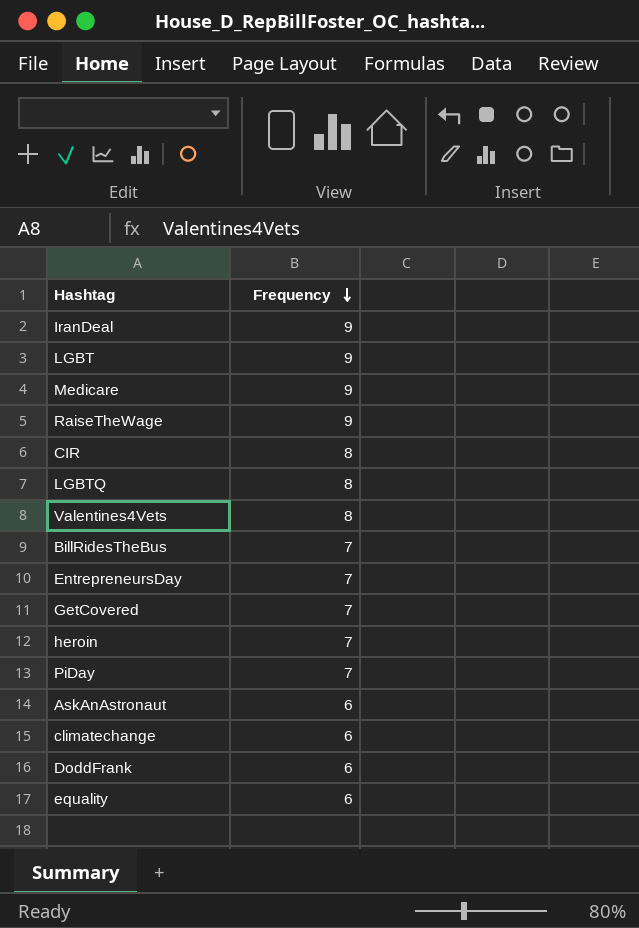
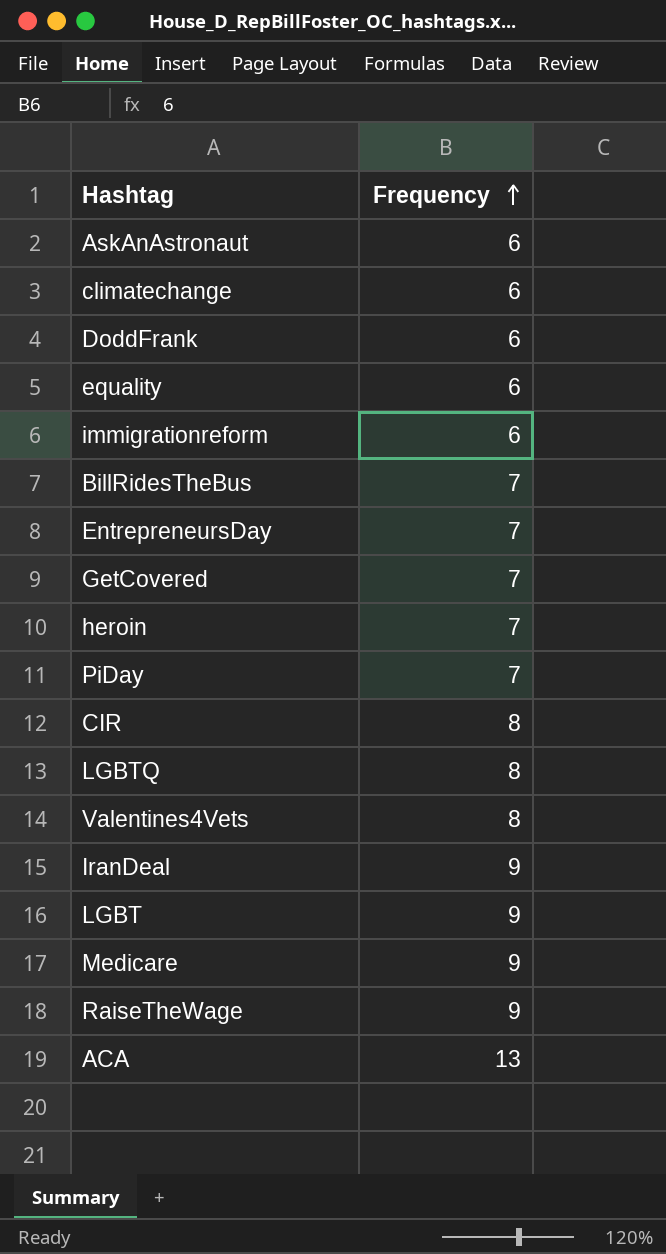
row order: Frequency descending -> Frequency ascending
row immigrationreform: none -> 6
row ACA: none -> 13

